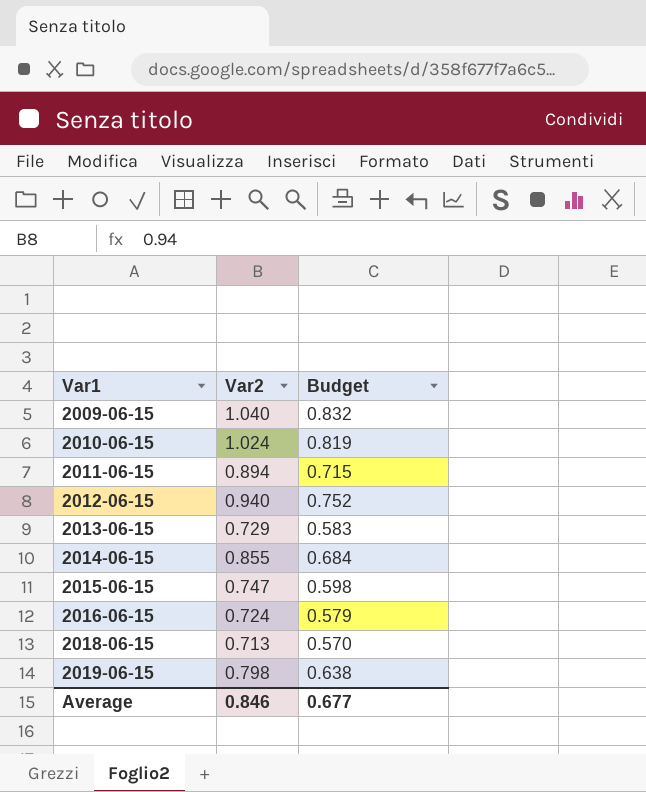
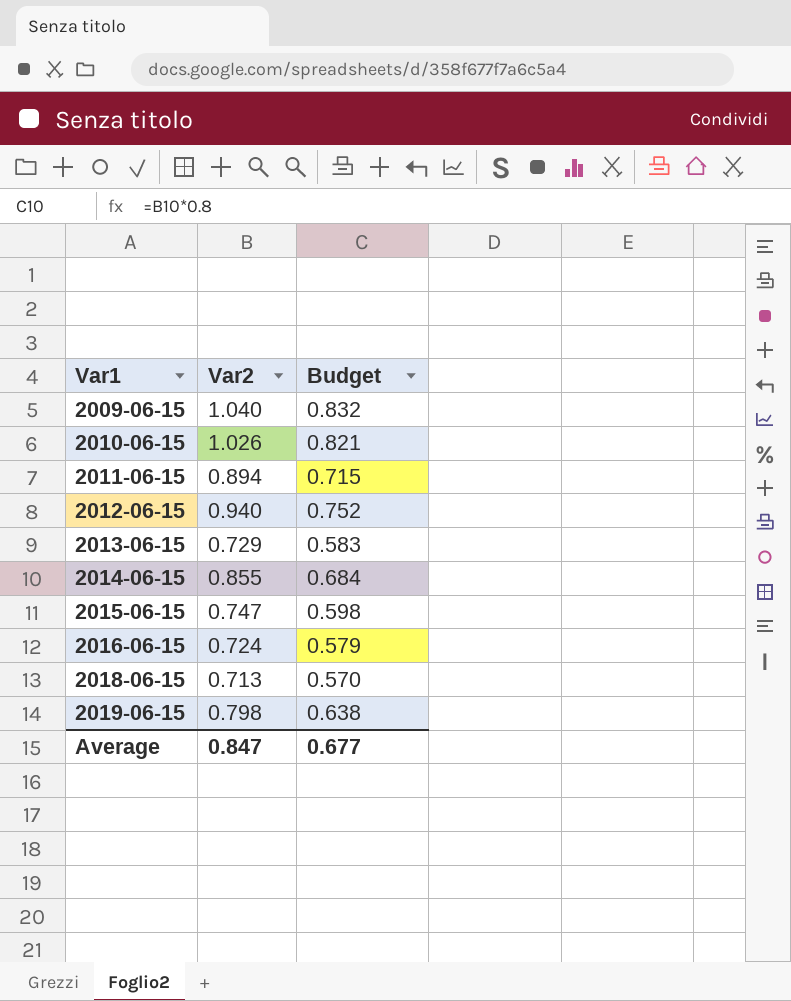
2010-06-15 | Var2: 1.024 -> 1.026
2010-06-15 | Budget: 0.819 -> 0.821
Average | Var2: 0.846 -> 0.847

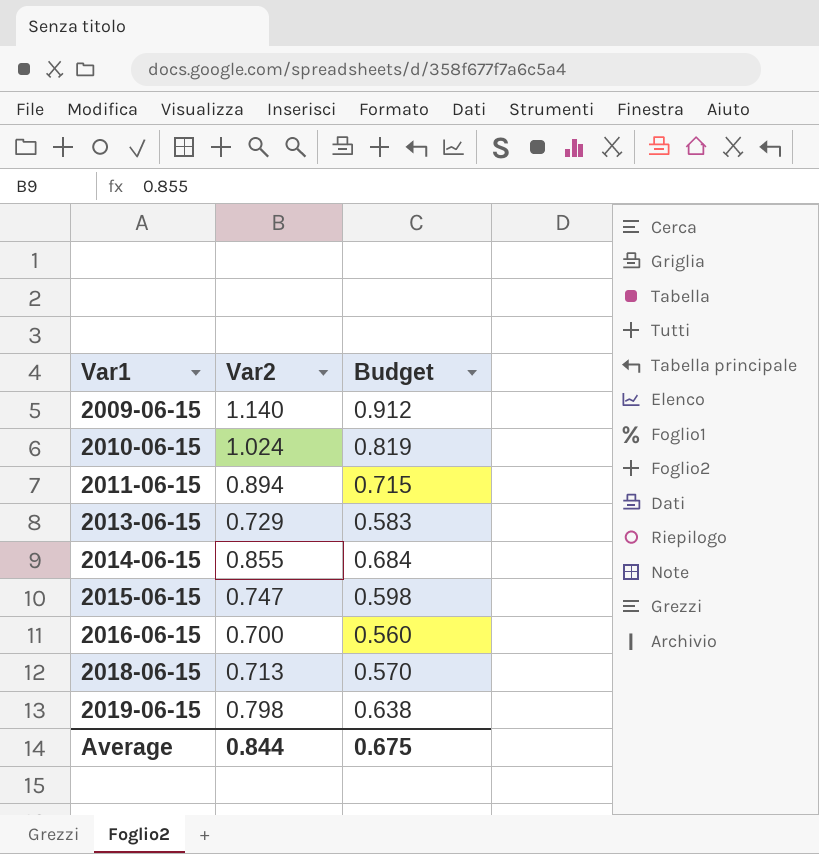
row 2012-06-15: 0.940 | 0.752 -> none
2009-06-15 | Var2: 1.040 -> 1.140
2009-06-15 | Budget: 0.832 -> 0.912
2010-06-15 | Var2: 1.026 -> 1.024
2010-06-15 | Budget: 0.821 -> 0.819
2016-06-15 | Var2: 0.724 -> 0.700
2016-06-15 | Budget: 0.579 -> 0.560
Average | Var2: 0.847 -> 0.844
Average | Budget: 0.677 -> 0.675

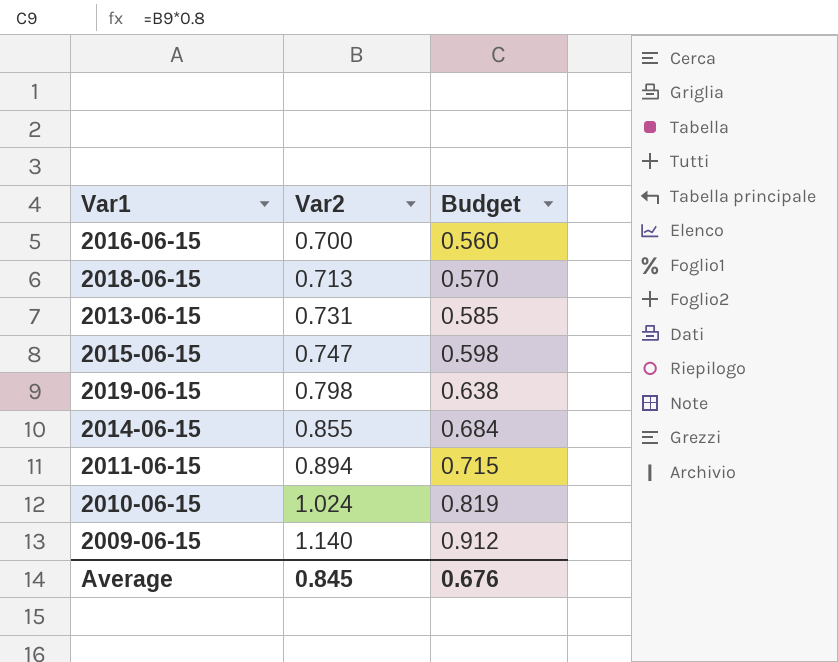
row order: Var1 ascending -> Var2 ascending
2013-06-15 | Var2: 0.729 -> 0.731
2013-06-15 | Budget: 0.583 -> 0.585
Average | Var2: 0.844 -> 0.845
Average | Budget: 0.675 -> 0.676

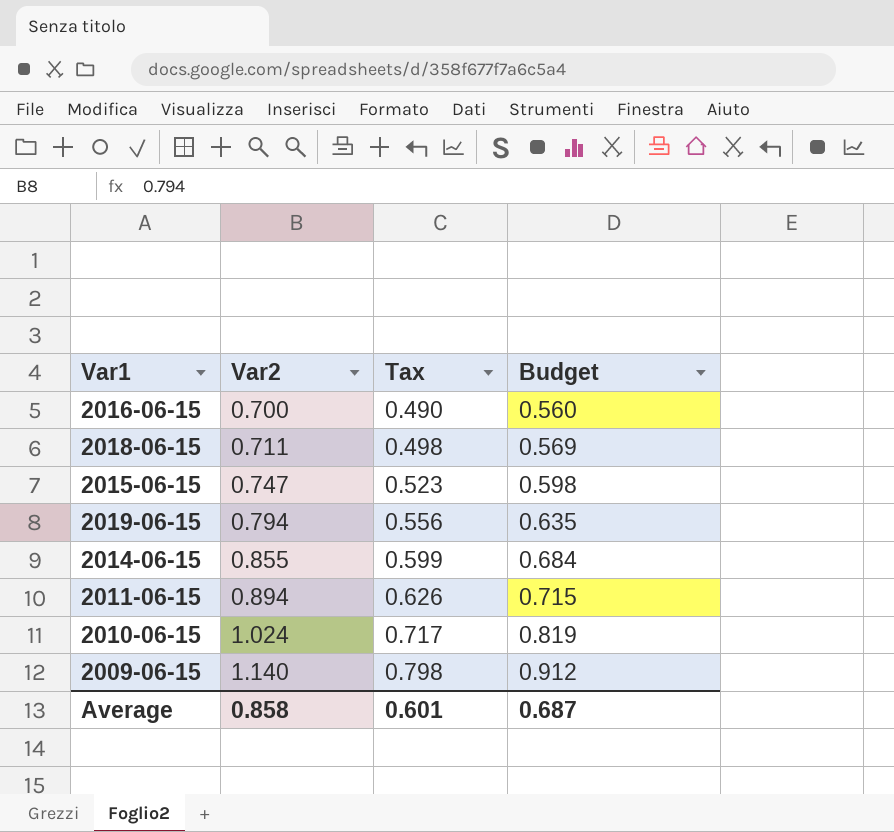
column Tax | formula: none -> [Var2] * 0.7
row 2013-06-15: 0.731 | 0.585 -> none
2018-06-15 | Var2: 0.713 -> 0.711
2018-06-15 | Budget: 0.570 -> 0.569
2019-06-15 | Var2: 0.798 -> 0.794
2019-06-15 | Budget: 0.638 -> 0.635
Average | Var2: 0.845 -> 0.858
Average | Budget: 0.676 -> 0.687

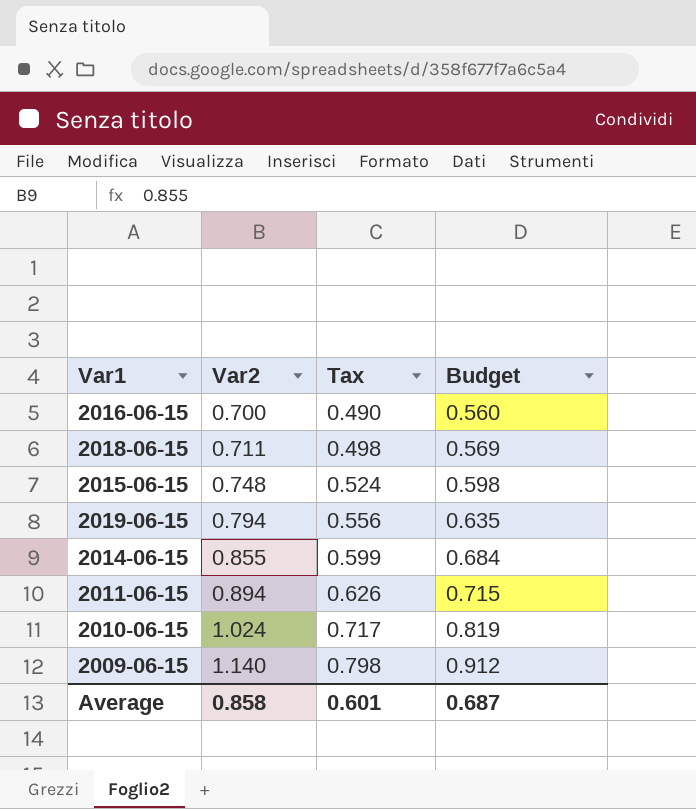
2015-06-15 | Var2: 0.747 -> 0.748
2015-06-15 | Tax: 0.523 -> 0.524

